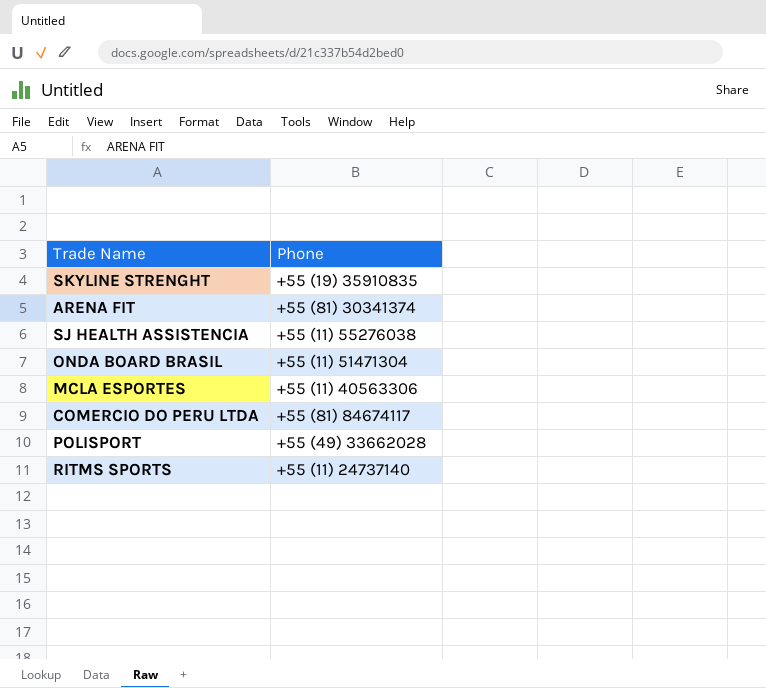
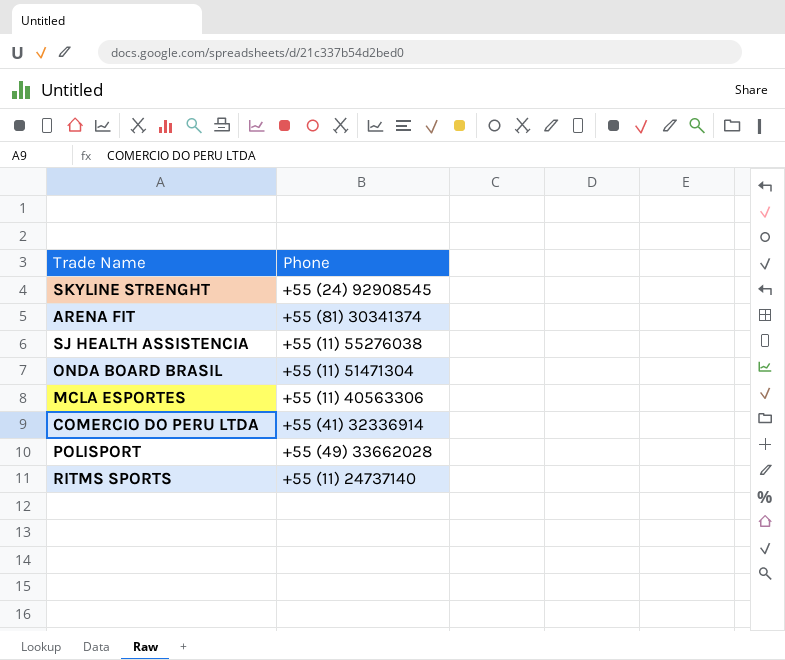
SKYLINE STRENGHT | Phone: +55 (19) 35910835 -> +55 (24) 92908545
COMERCIO DO PERU LTDA | Phone: +55 (81) 84674117 -> +55 (41) 32336914

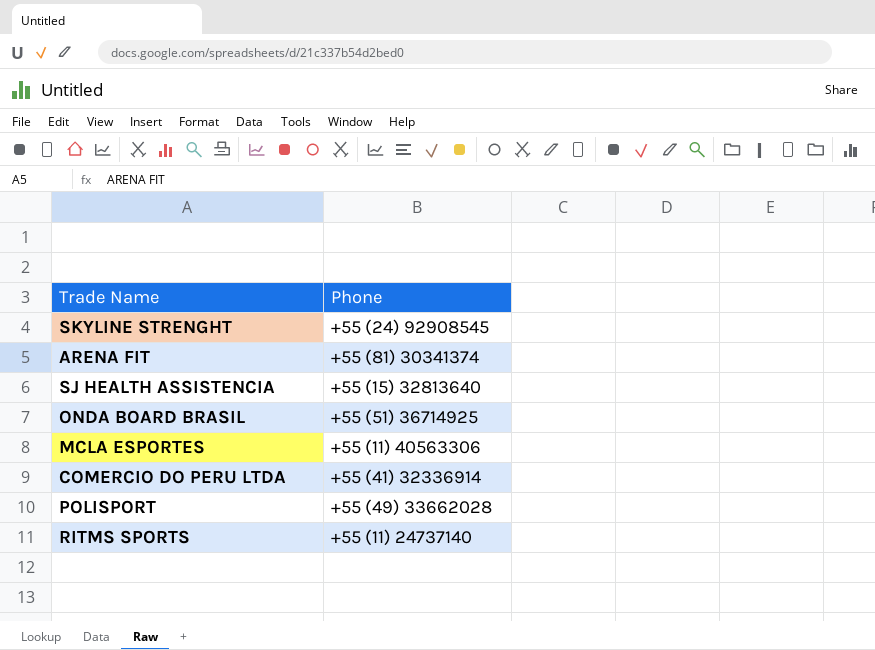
SJ HEALTH ASSISTENCIA | Phone: +55 (11) 55276038 -> +55 (15) 32813640
ONDA BOARD BRASIL | Phone: +55 (11) 51471304 -> +55 (51) 36714925

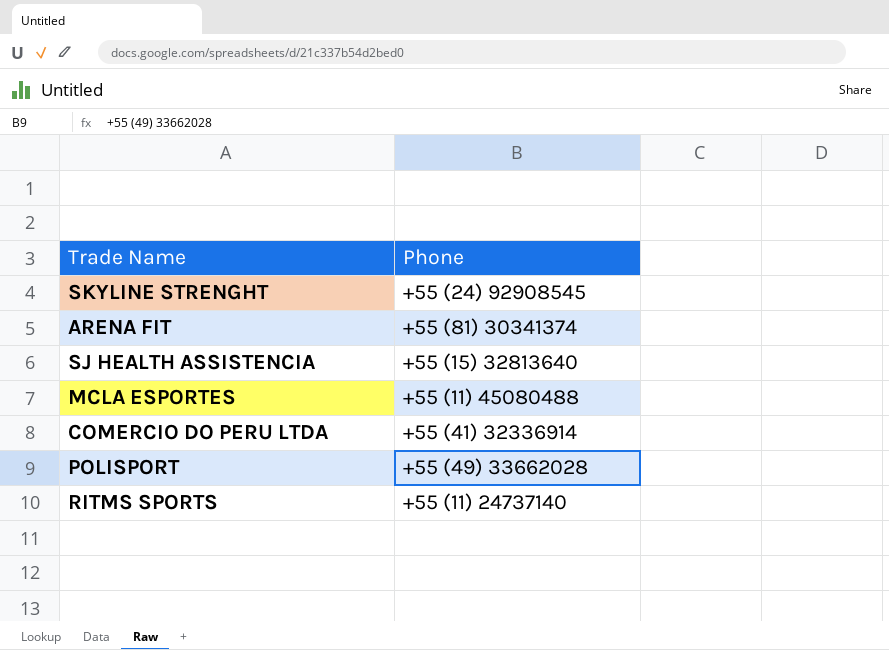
row ONDA BOARD BRASIL: +55 (51) 36714925 -> none
MCLA ESPORTES | Phone: +55 (11) 40563306 -> +55 (11) 45080488

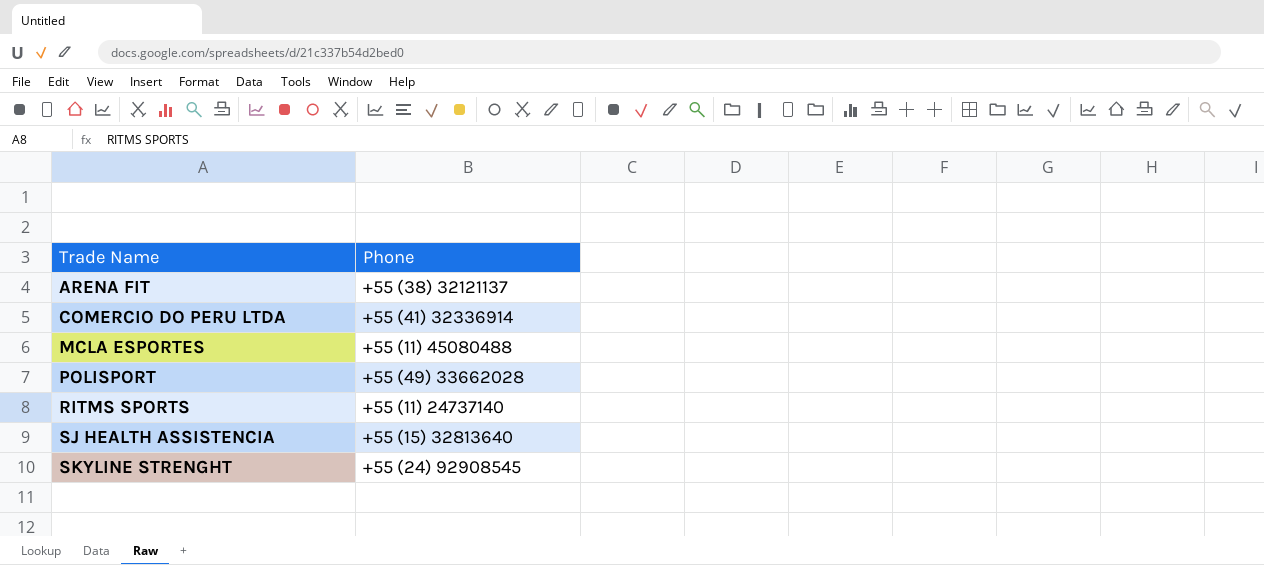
row order: none -> Trade Name ascending
ARENA FIT | Phone: +55 (81) 30341374 -> +55 (38) 32121137

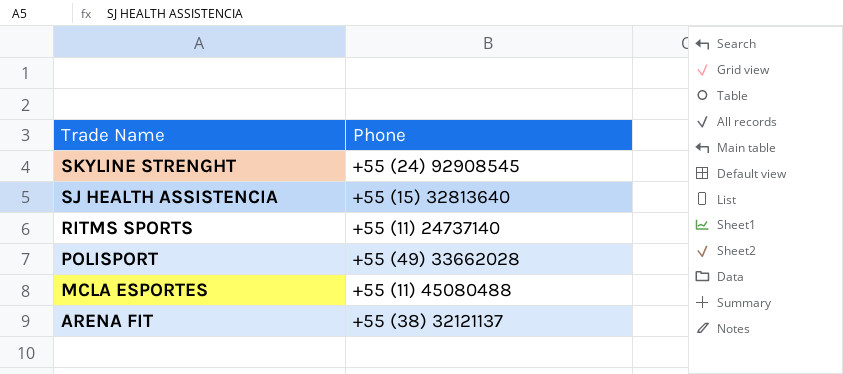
row order: Trade Name ascending -> Trade Name descending
row COMERCIO DO PERU LTDA: +55 (41) 32336914 -> none

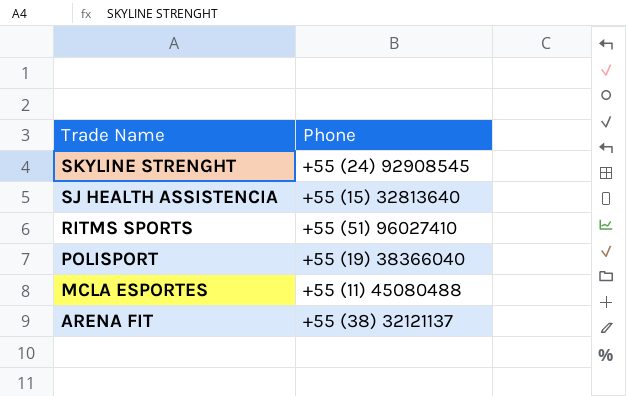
RITMS SPORTS | Phone: +55 (11) 24737140 -> +55 (51) 96027410
POLISPORT | Phone: +55 (49) 33662028 -> +55 (19) 38366040

